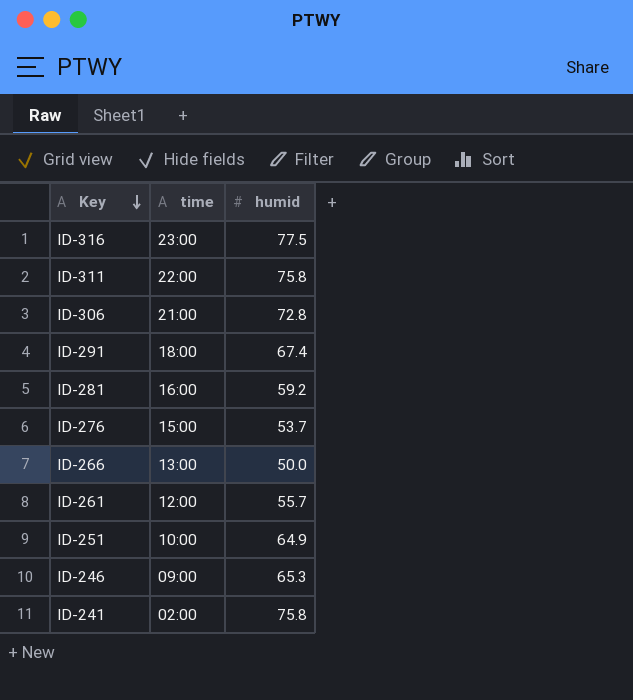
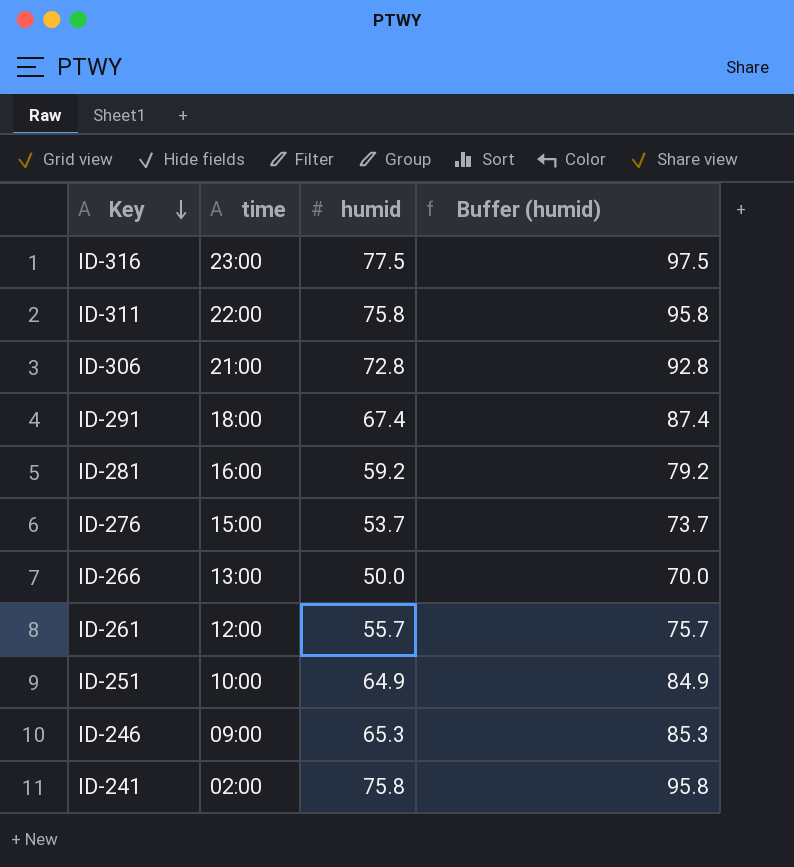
column Buffer (humid) | formula: none -> [humid] + 20

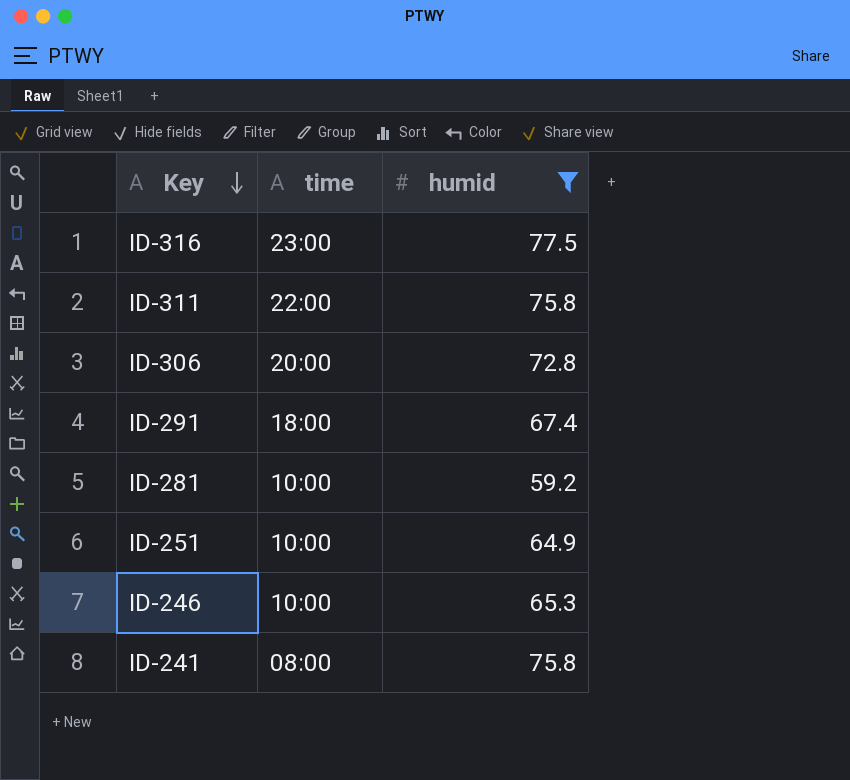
filter: none -> humid >= 59.2
column Buffer (humid) | formula: [humid] + 20 -> none
ID-306 | time: 21:00 -> 20:00
ID-281 | time: 16:00 -> 10:00
ID-246 | time: 09:00 -> 10:00
ID-241 | time: 02:00 -> 08:00

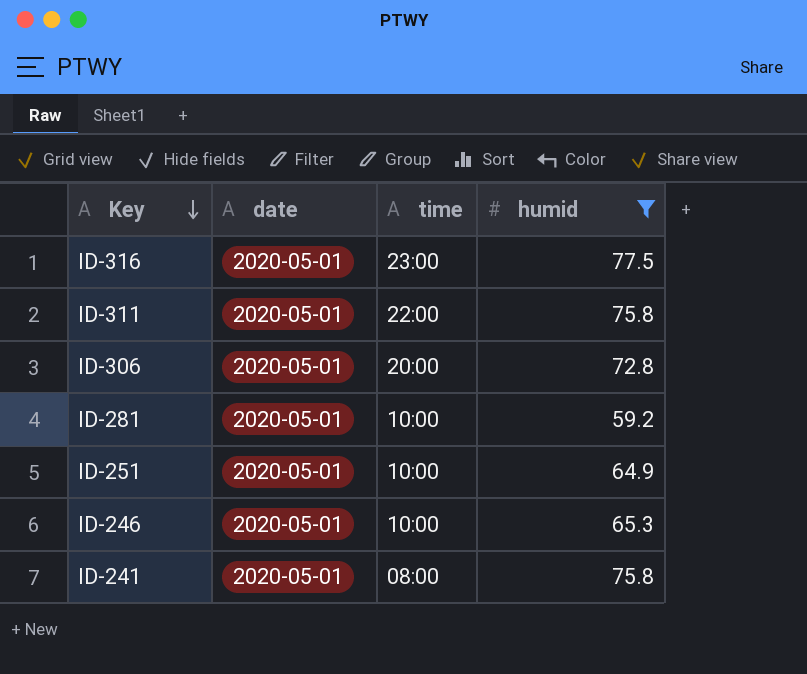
column date | position: none -> 2
row ID-291: 18:00 | 67.4 -> none

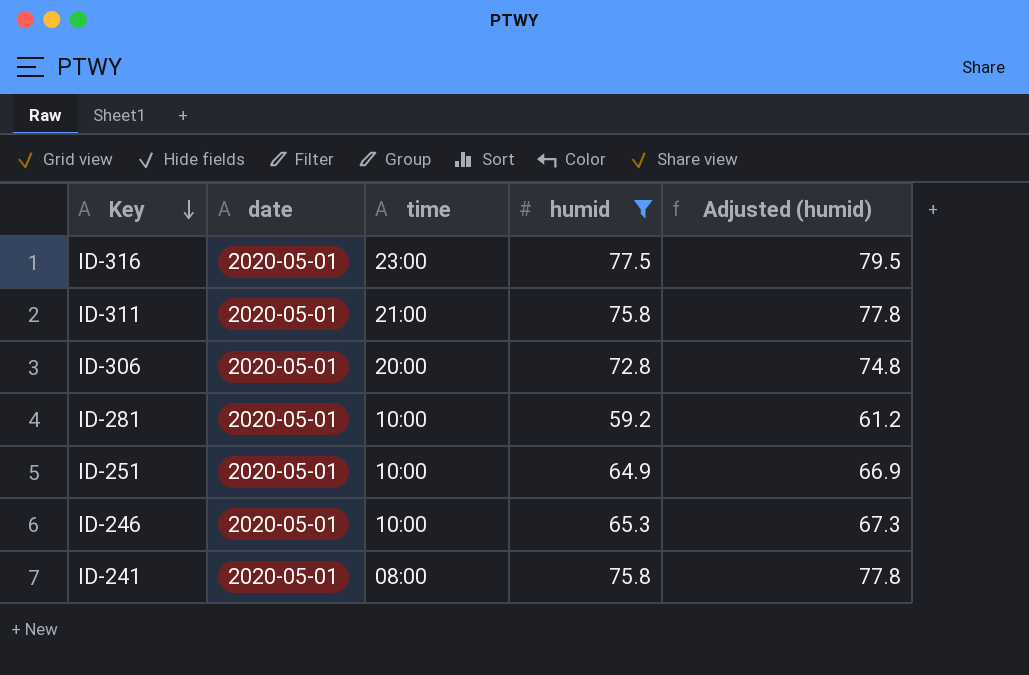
column Adjusted (humid) | formula: none -> [humid] + 2
ID-311 | time: 22:00 -> 21:00

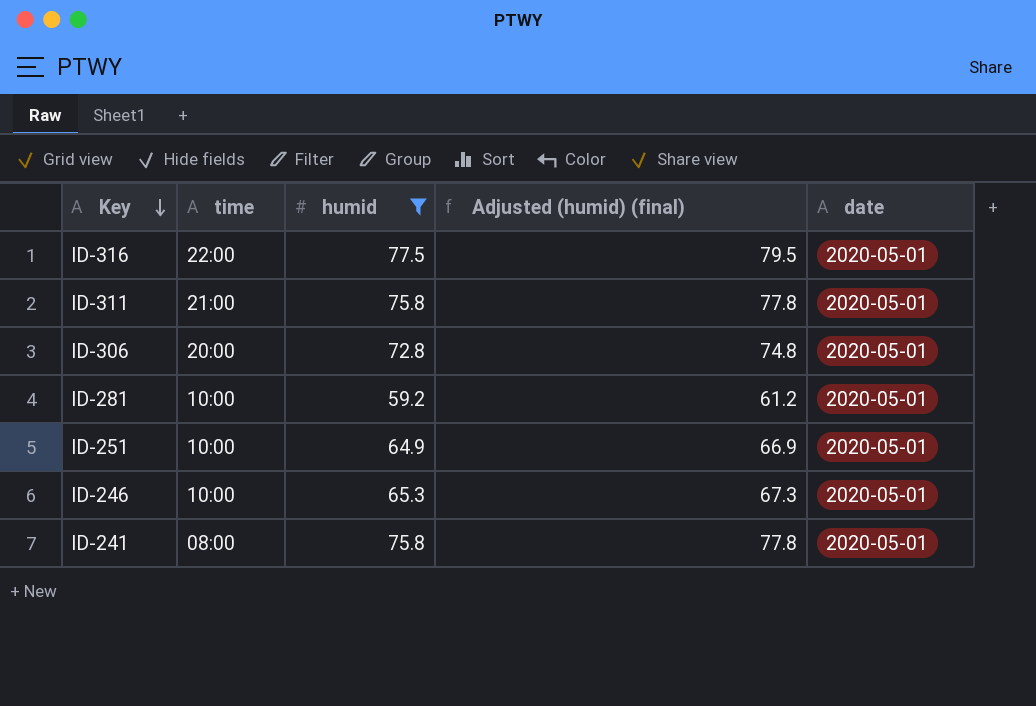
column name: Adjusted (humid) -> Adjusted (humid) (final)
column date | position: 2 -> 5
ID-316 | time: 23:00 -> 22:00

